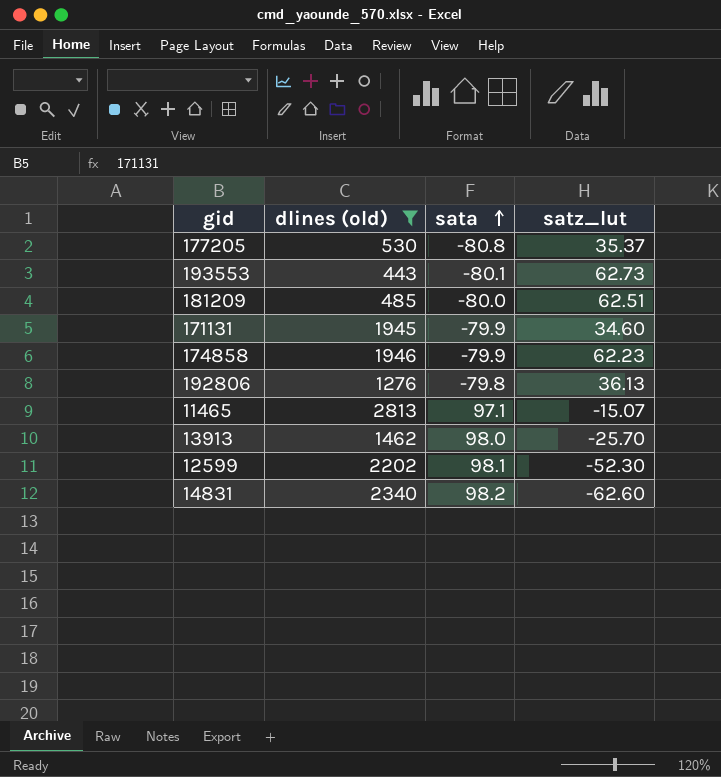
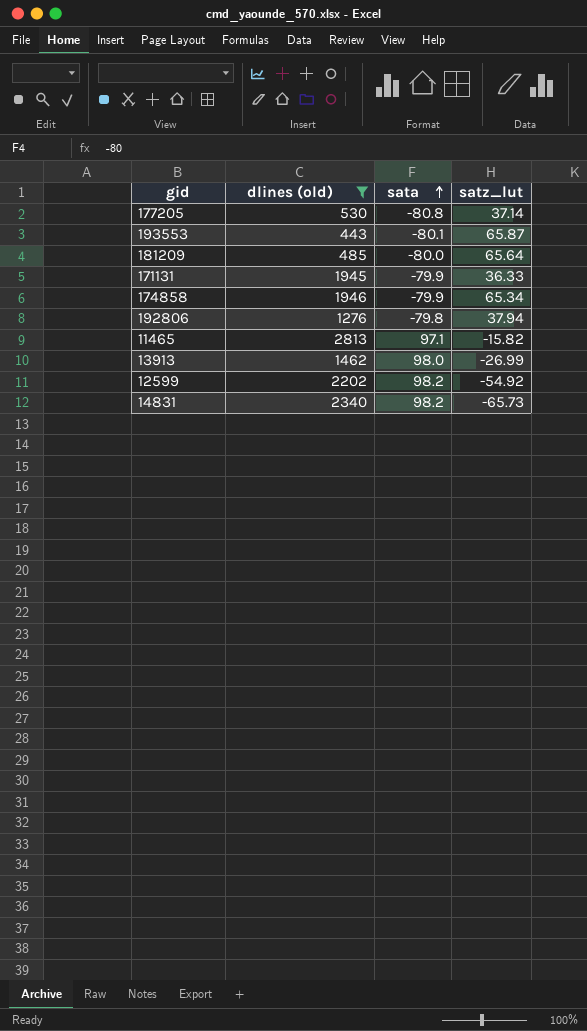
177205 | satz_lut: 35.37 -> 37.14
193553 | satz_lut: 62.73 -> 65.87
181209 | satz_lut: 62.51 -> 65.64
171131 | satz_lut: 34.60 -> 36.33
174858 | satz_lut: 62.23 -> 65.34
192806 | satz_lut: 36.13 -> 37.94
11465 | satz_lut: -15.07 -> -15.82
13913 | satz_lut: -25.70 -> -26.99
12599 | sata: 98.1 -> 98.2
12599 | satz_lut: -52.30 -> -54.92
14831 | satz_lut: -62.60 -> -65.73

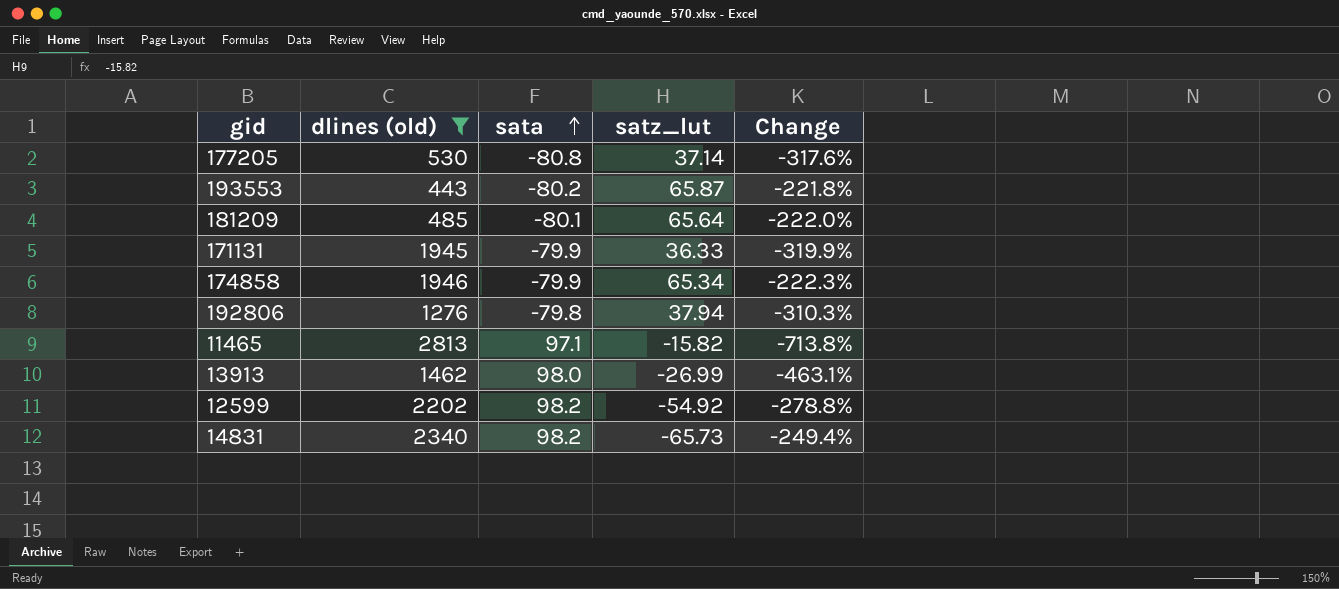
column Change | formula: none -> ([sata] - [satz_lut]) / [satz_lut]
193553 | sata: -80.1 -> -80.2
181209 | sata: -80.0 -> -80.1

